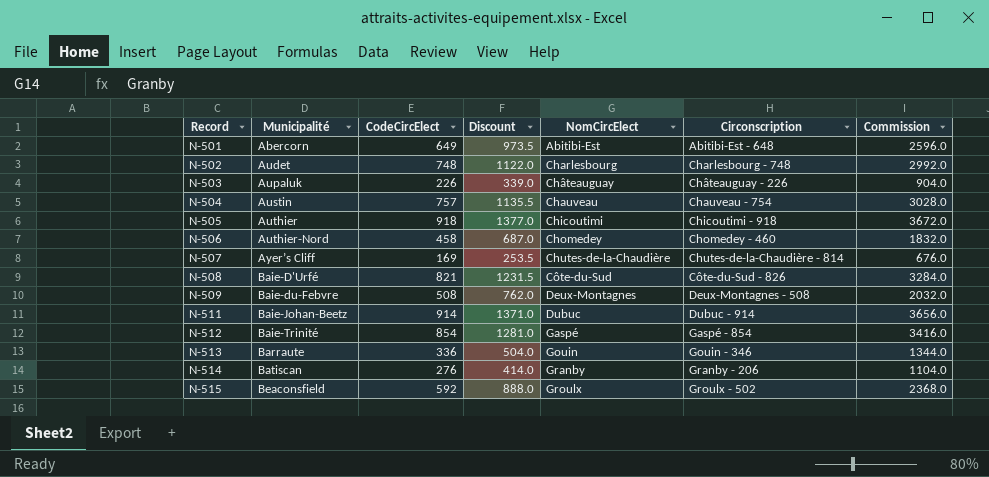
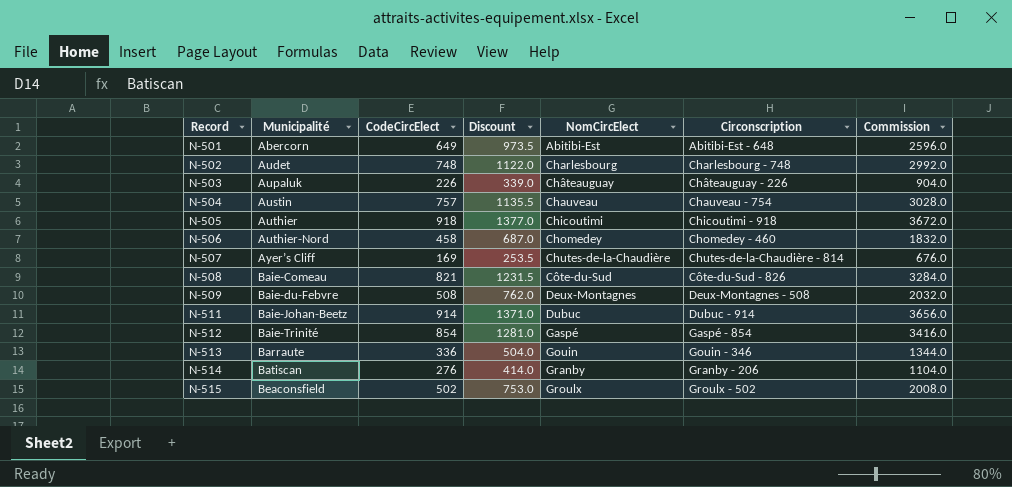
N-508 | Municipalité: Baie-D'Urfé -> Baie-Comeau
N-515 | CodeCircElect: 592 -> 502
N-515 | Discount: 888.0 -> 753.0
N-515 | Commission: 2368.0 -> 2008.0

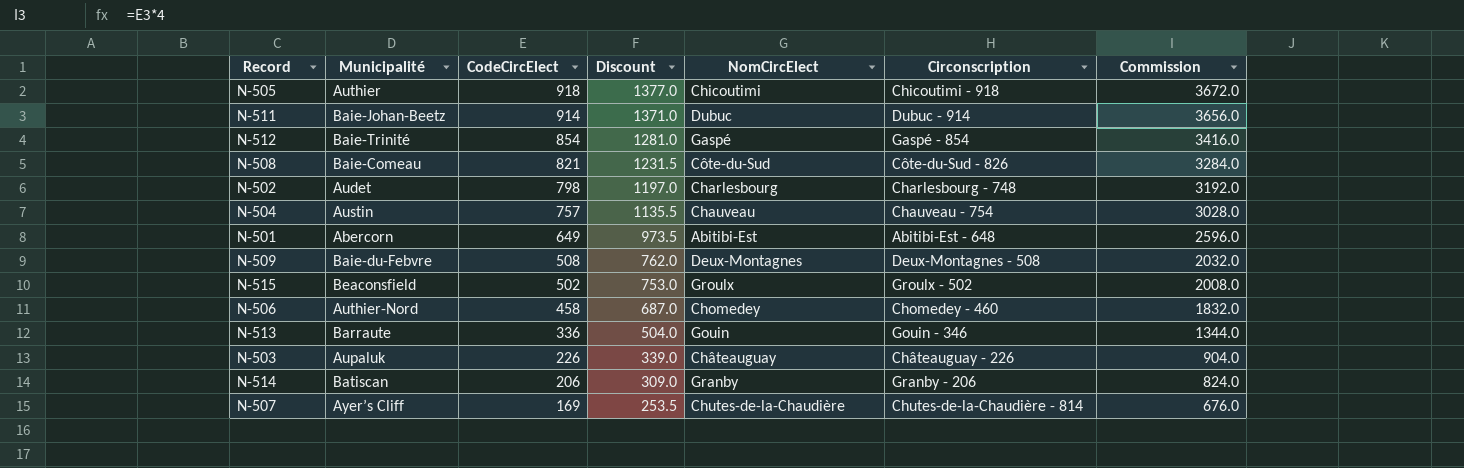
row order: Record ascending -> CodeCircElect descending
N-502 | CodeCircElect: 748 -> 798
N-502 | Discount: 1122.0 -> 1197.0
N-502 | Commission: 2992.0 -> 3192.0
N-514 | CodeCircElect: 276 -> 206
N-514 | Discount: 414.0 -> 309.0
N-514 | Commission: 1104.0 -> 824.0

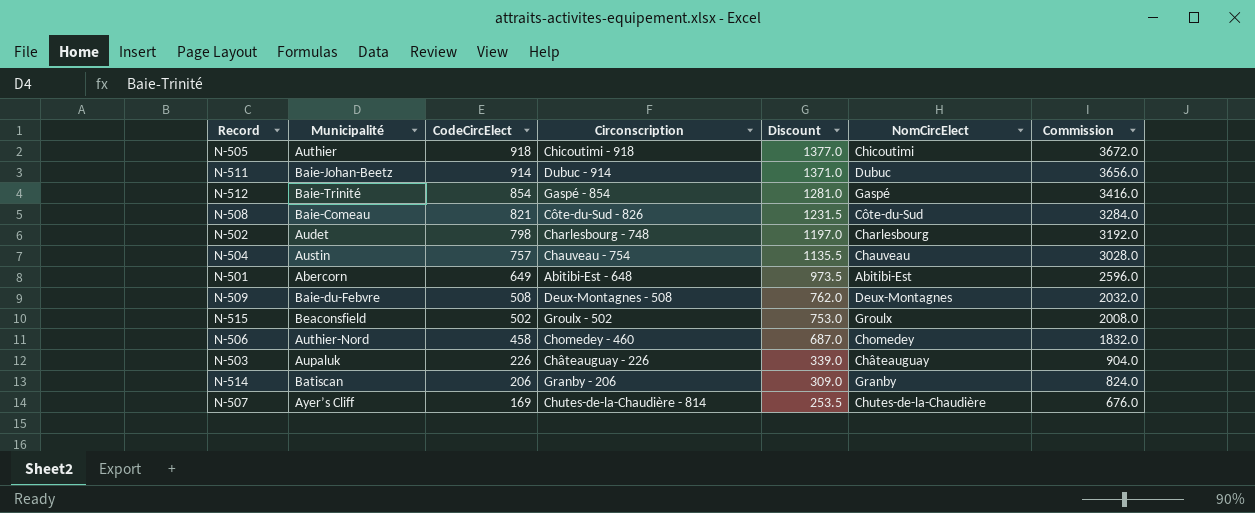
column Circonscription | position: 6 -> 4
row N-513: Barraute | 336 | 504.0 | Gouin | Gouin - 346 | 1344.0 -> none

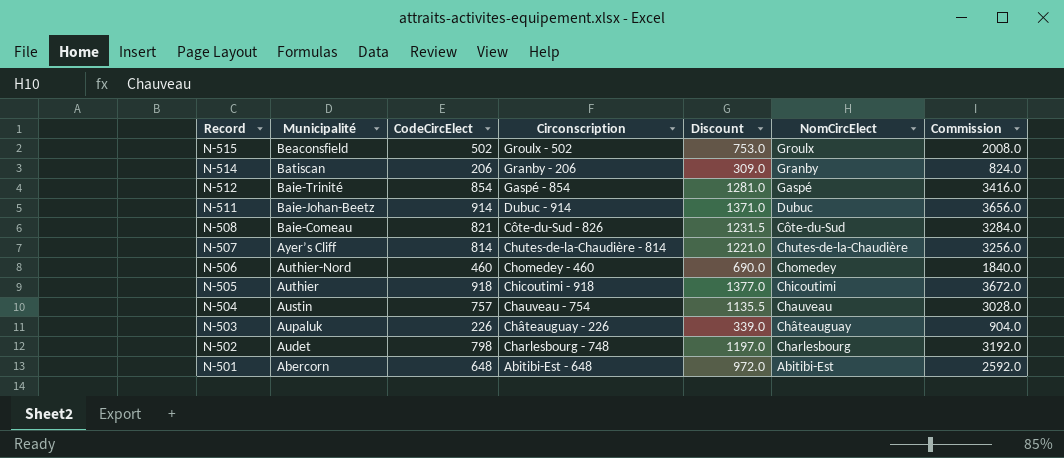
row order: CodeCircElect descending -> Record descending
row N-509: Baie-du-Febvre | 508 | Deux-Montagnes - 508 | 762.0 | Deux-Montagnes | 2032.0 -> none
N-507 | CodeCircElect: 169 -> 814
N-507 | Discount: 253.5 -> 1221.0
N-507 | Commission: 676.0 -> 3256.0
N-506 | CodeCircElect: 458 -> 460
N-506 | Discount: 687.0 -> 690.0
N-506 | Commission: 1832.0 -> 1840.0
N-501 | CodeCircElect: 649 -> 648
N-501 | Discount: 973.5 -> 972.0
N-501 | Commission: 2596.0 -> 2592.0

